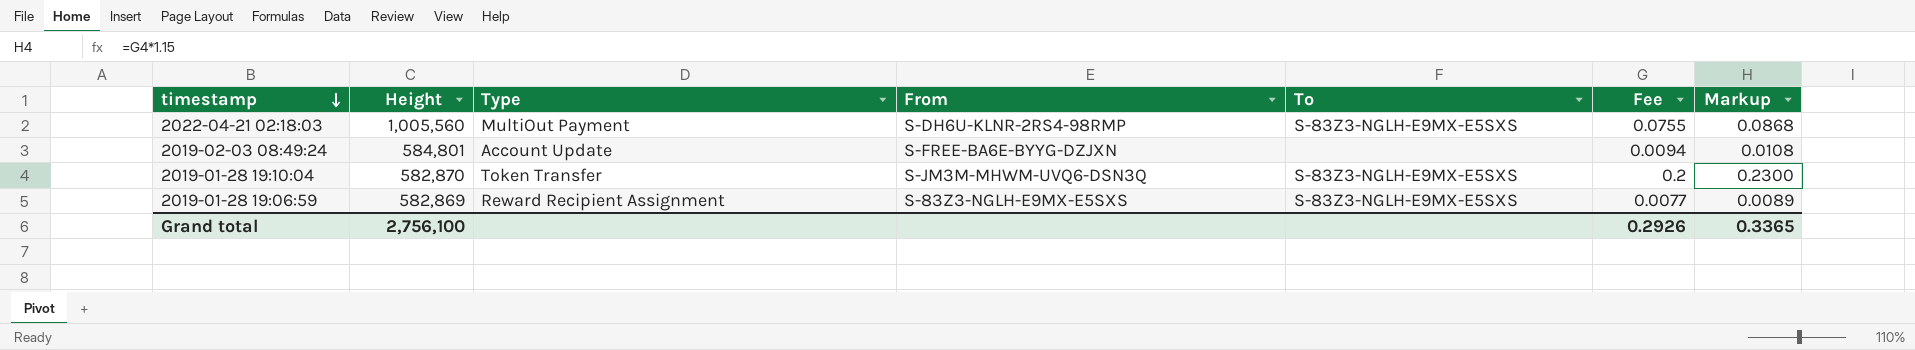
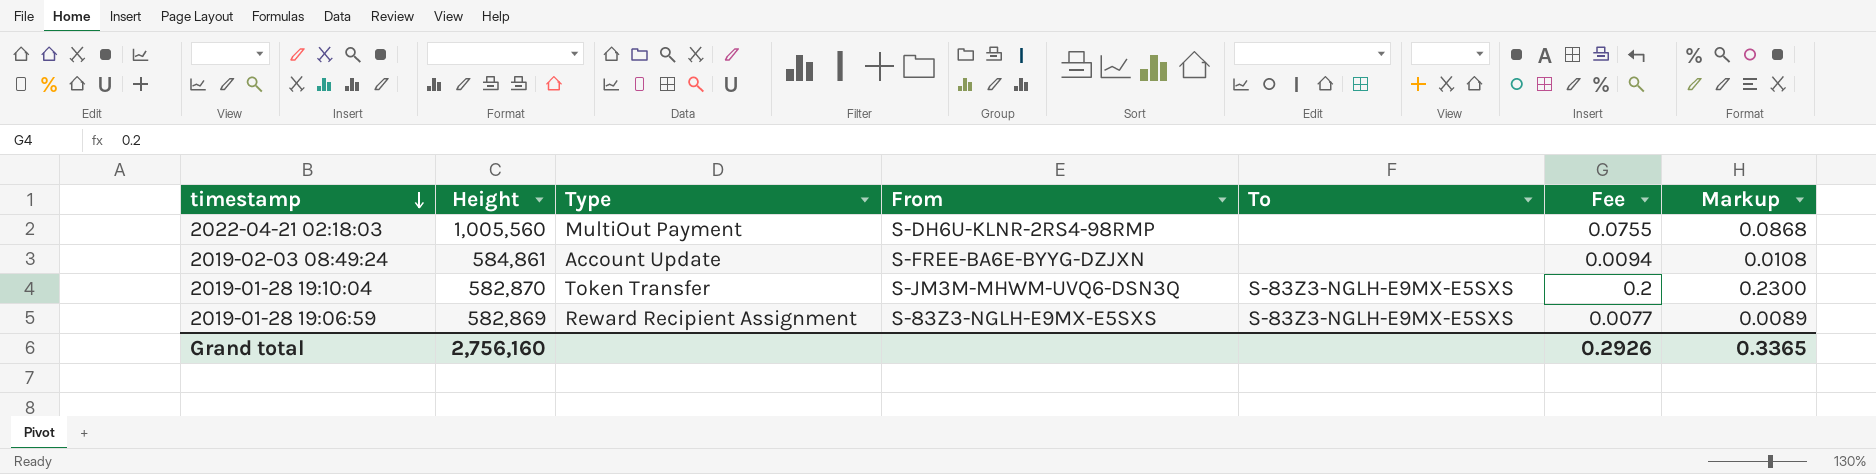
2022-04-21 02:18:03 | To: S-83Z3-NGLH-E9MX-E5SXS -> none
2019-02-03 08:49:24 | Height: 584,801 -> 584,861
Grand total | Height: 2,756,100 -> 2,756,160

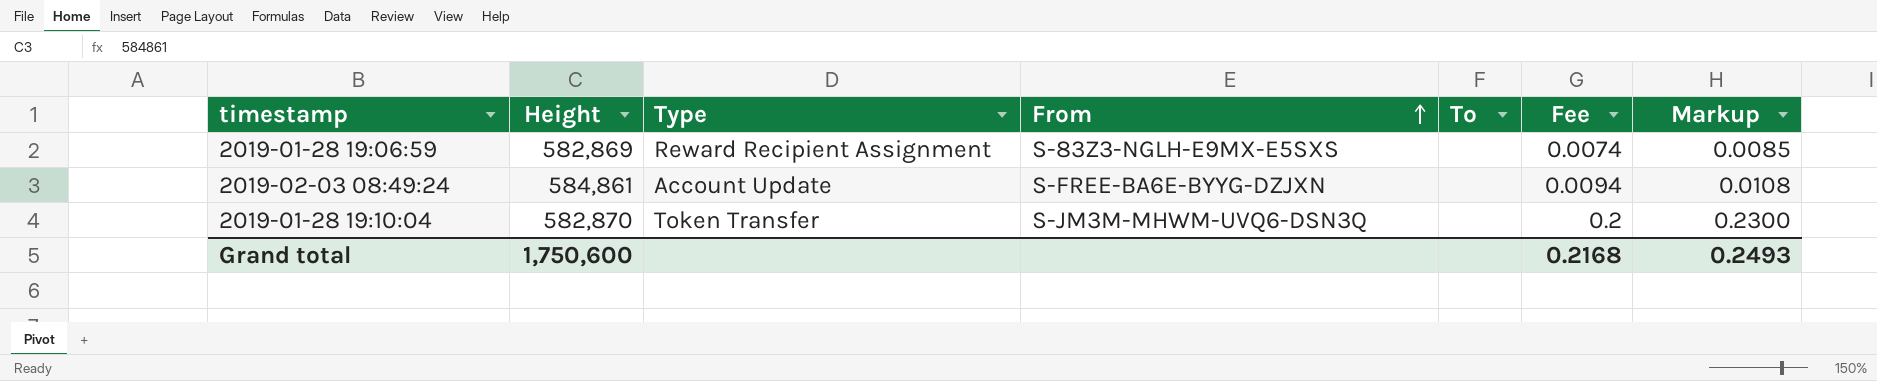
row order: timestamp descending -> From ascending
row 2022-04-21 02:18:03: 1,005,560 | MultiOut Payment | S-DH6U-KLNR-2RS4-98RMP | none | 0.0755 | 0.0868 -> none
2019-01-28 19:06:59 | To: S-83Z3-NGLH-E9MX-E5SXS -> none
2019-01-28 19:06:59 | Fee: 0.0077 -> 0.0074
2019-01-28 19:06:59 | Markup: 0.0089 -> 0.0085
2019-01-28 19:10:04 | To: S-83Z3-NGLH-E9MX-E5SXS -> none
Grand total | Height: 2,756,160 -> 1,750,600
Grand total | Fee: 0.2926 -> 0.2168
Grand total | Markup: 0.3365 -> 0.2493

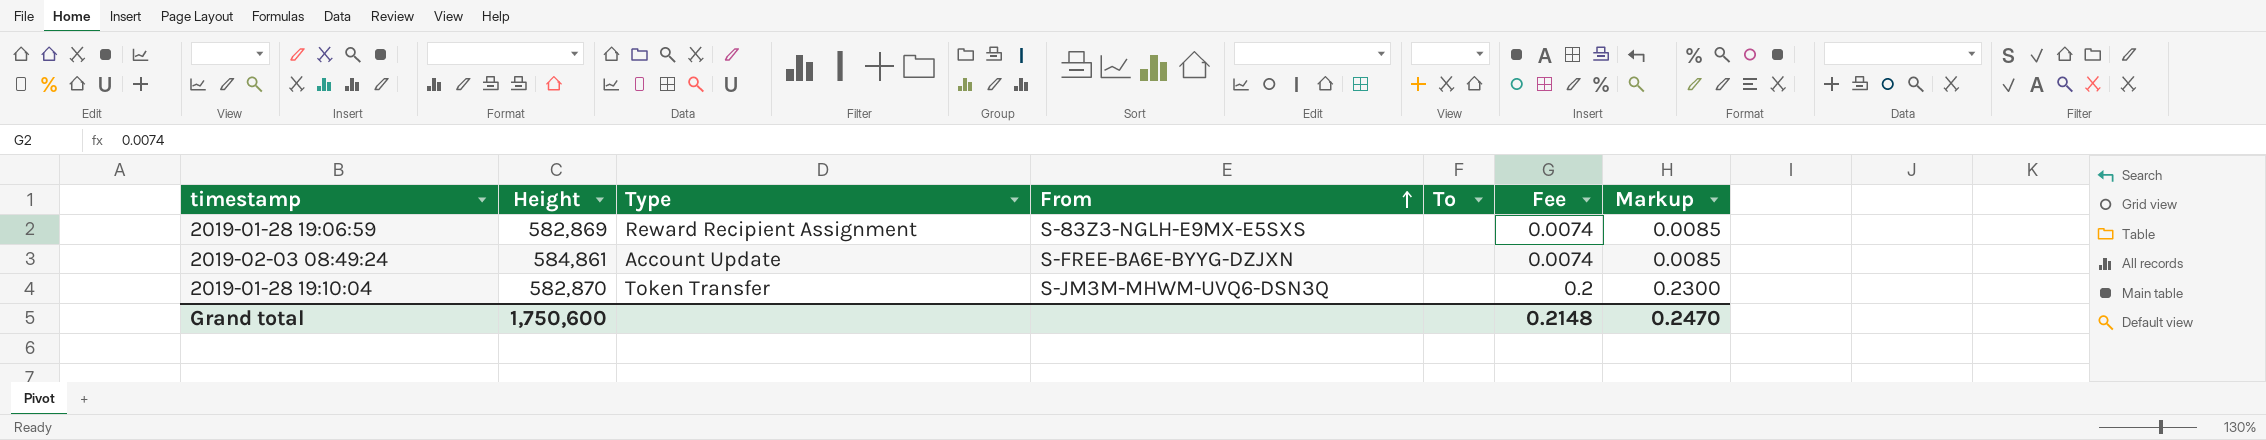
2019-02-03 08:49:24 | Fee: 0.0094 -> 0.0074
2019-02-03 08:49:24 | Markup: 0.0108 -> 0.0085
Grand total | Fee: 0.2168 -> 0.2148
Grand total | Markup: 0.2493 -> 0.2470

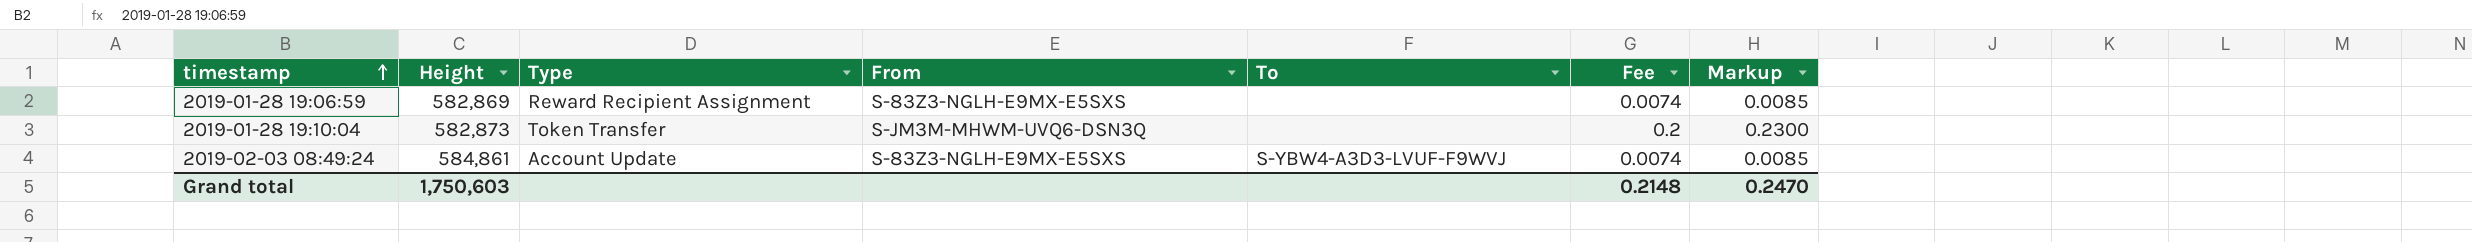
row order: From ascending -> timestamp ascending
2019-01-28 19:10:04 | Height: 582,870 -> 582,873
2019-02-03 08:49:24 | From: S-FREE-BA6E-BYYG-DZJXN -> S-83Z3-NGLH-E9MX-E5SXS
2019-02-03 08:49:24 | To: none -> S-YBW4-A3D3-LVUF-F9WVJ
Grand total | Height: 1,750,600 -> 1,750,603

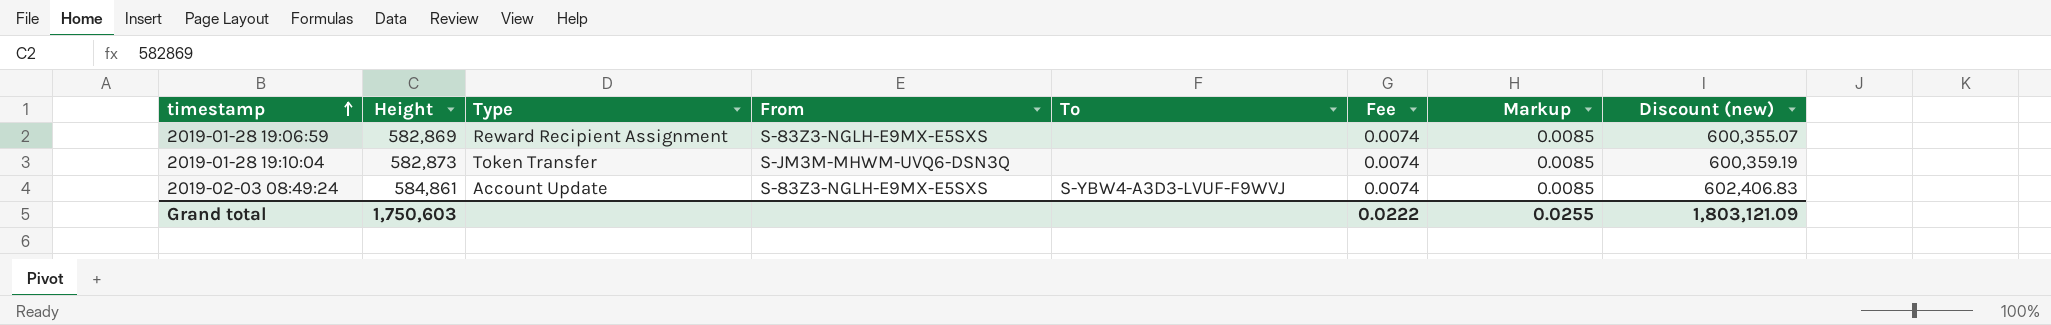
column Discount (new) | formula: none -> [Height] * 1.03
2019-01-28 19:10:04 | Fee: 0.2 -> 0.0074
2019-01-28 19:10:04 | Markup: 0.2300 -> 0.0085
Grand total | Fee: 0.2148 -> 0.0222
Grand total | Markup: 0.2470 -> 0.0255

